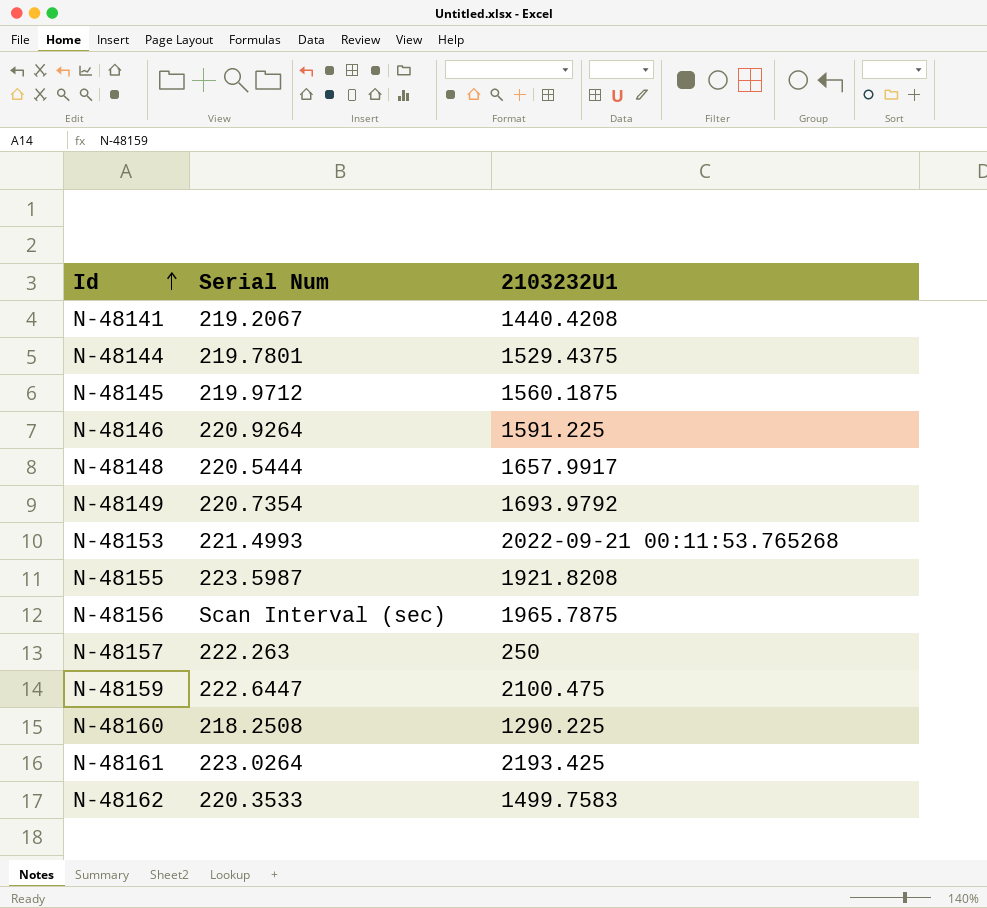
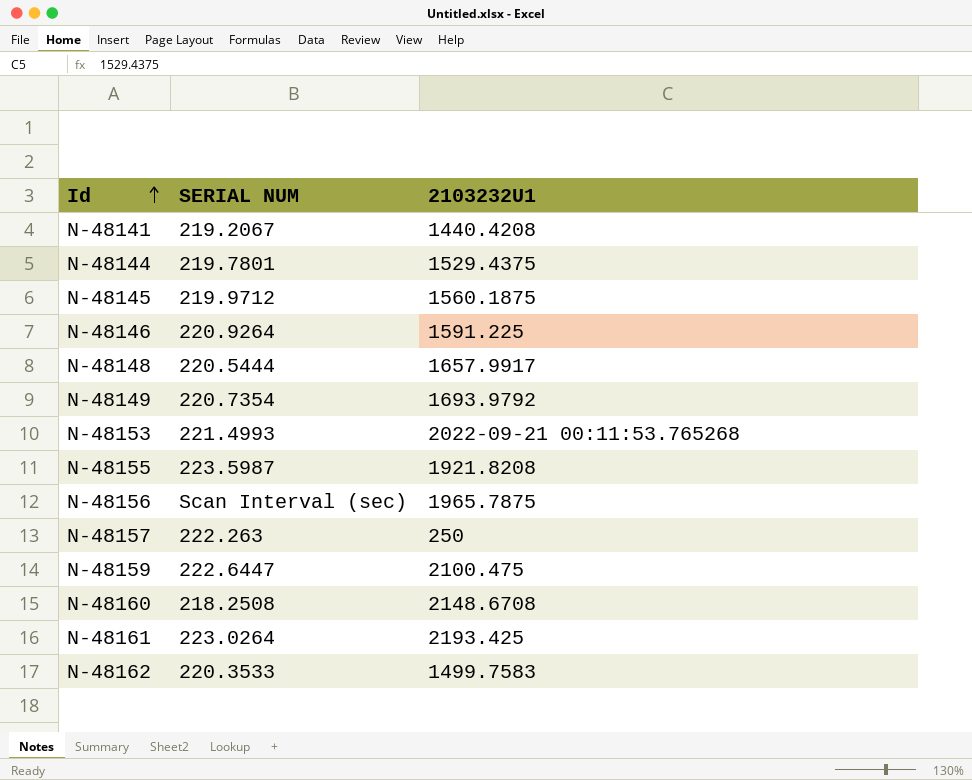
column name: Serial Num -> SERIAL NUM
N-48160 | 2103232U1: 1290.225 -> 2148.6708

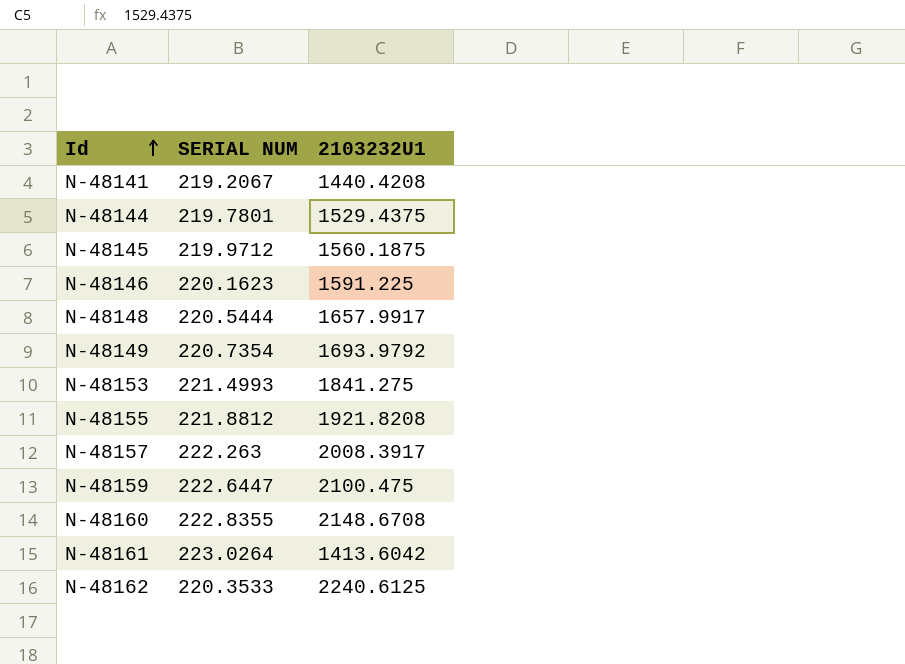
row N-48156: Scan Interval (sec) | 1965.7875 -> none
N-48146 | SERIAL NUM: 220.9264 -> 220.1623
N-48153 | 2103232U1: 2022-09-21 00:11:53.765268 -> 1841.275
N-48155 | SERIAL NUM: 223.5987 -> 221.8812
N-48157 | 2103232U1: 250 -> 2008.3917
N-48160 | SERIAL NUM: 218.2508 -> 222.8355
N-48161 | 2103232U1: 2193.425 -> 1413.6042
N-48162 | 2103232U1: 1499.7583 -> 2240.6125

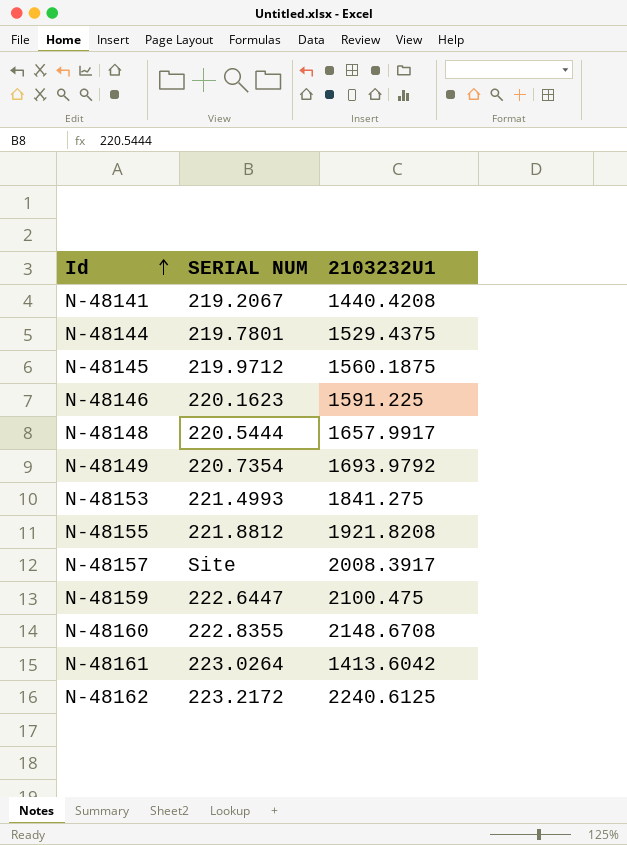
N-48157 | SERIAL NUM: 222.263 -> Site
N-48162 | SERIAL NUM: 220.3533 -> 223.2172

